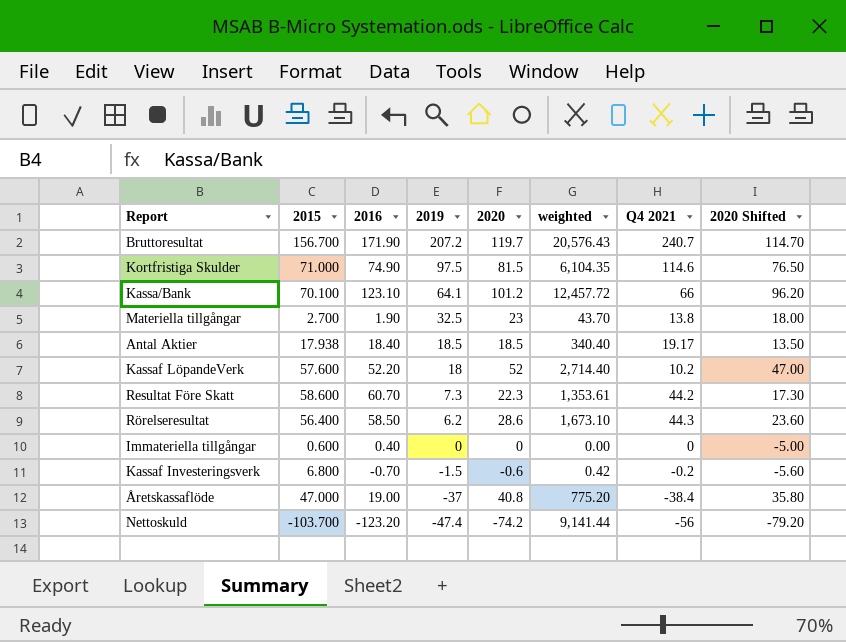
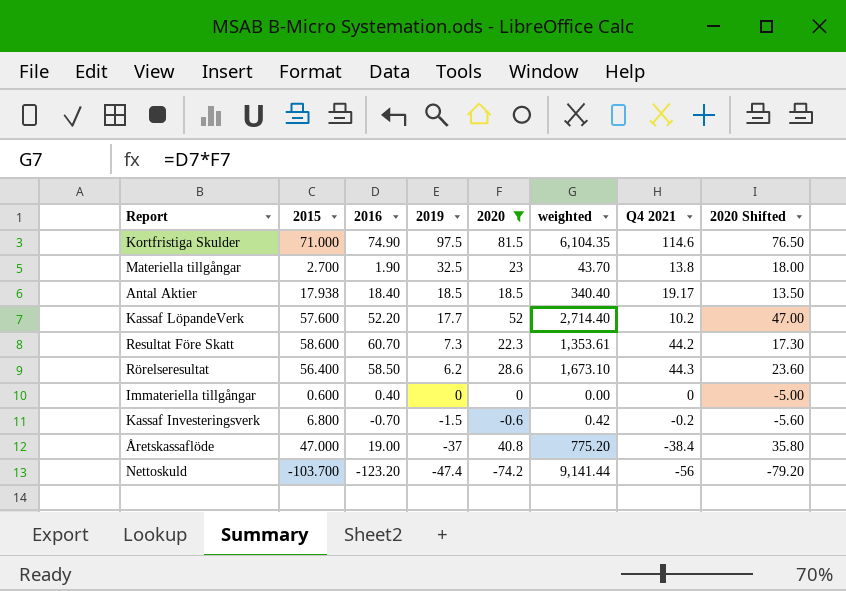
filter: none -> 2020 <= 81.5
Kassaf LöpandeVerk | 2019: 18 -> 17.7

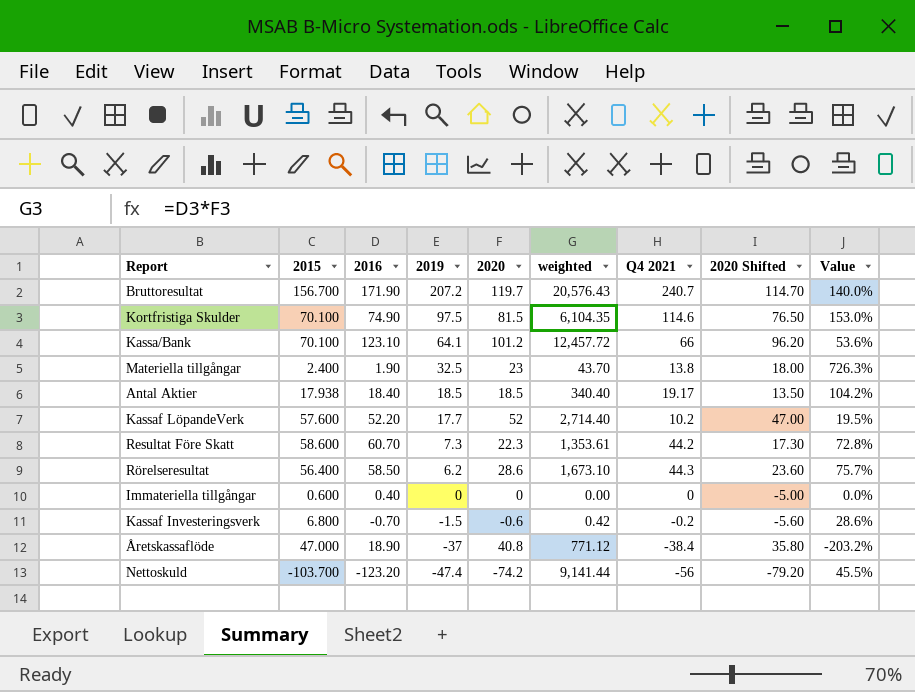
filter: 2020 <= 81.5 -> none
column Value | formula: none -> [Q4 2021] / [2016]
Kortfristiga Skulder | 2015: 71.000 -> 70.100
Materiella tillgångar | 2015: 2.700 -> 2.400
Åretskassaflöde | 2016: 19.00 -> 18.90
Åretskassaflöde | weighted: 775.20 -> 771.12

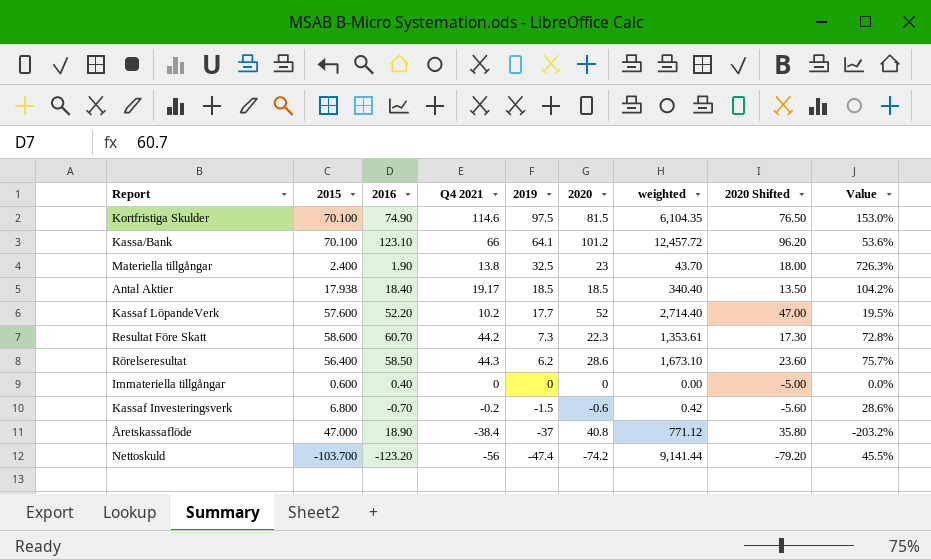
column Q4 2021 | position: 7 -> 4
row Bruttoresultat: 156.700 | 171.90 | 207.2 | 119.7 | 20,576.43 | 240.7 | 114.70 | 140.0% -> none

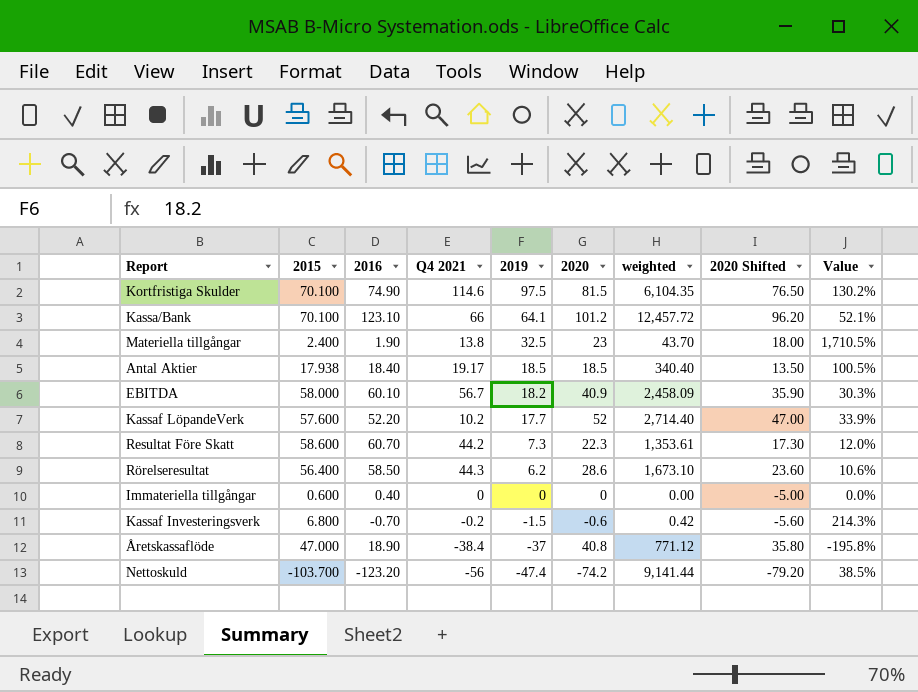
column Value | formula: [Q4 2021] / [2016] -> [2019] / [2016]
row EBITDA: none -> 58.000 | 60.10 | 56.7 | 18.2 | 40.9 | 2,458.09 | 35.90 | 30.3%

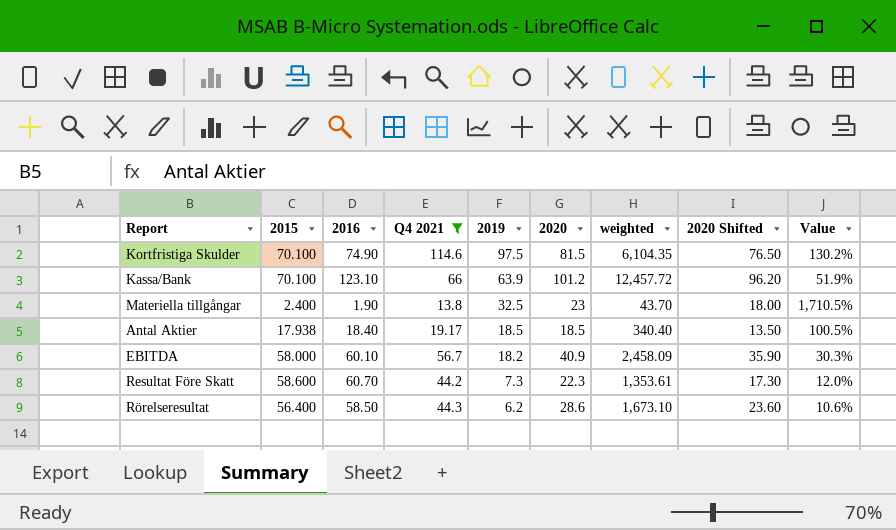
filter: none -> Q4 2021 >= 13.8
Kassa/Bank | 2019: 64.1 -> 63.9
Kassa/Bank | Value: 52.1% -> 51.9%

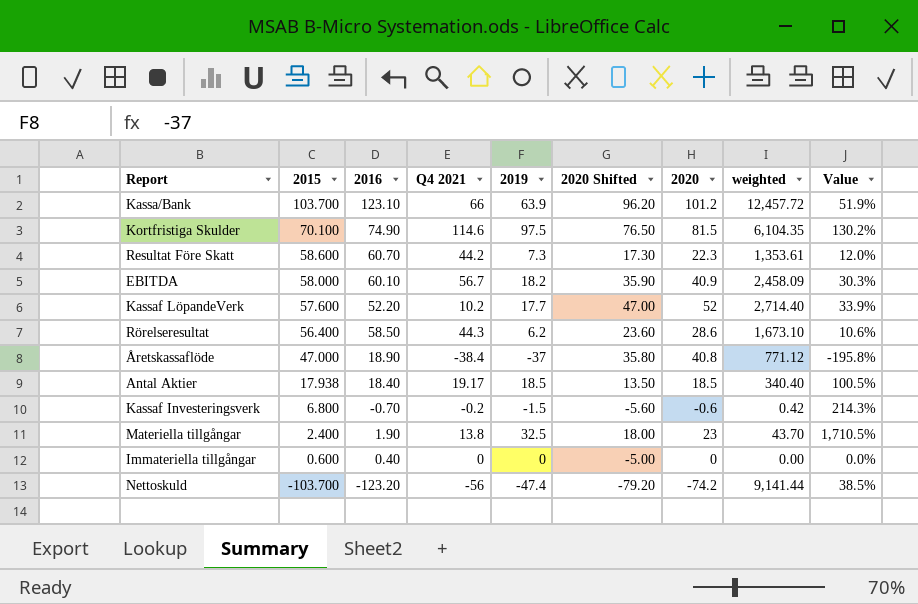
filter: Q4 2021 >= 13.8 -> none
row order: 2019 descending -> 2015 descending
column 2020 Shifted | position: 8 -> 6
Kassa/Bank | 2015: 70.100 -> 103.700

